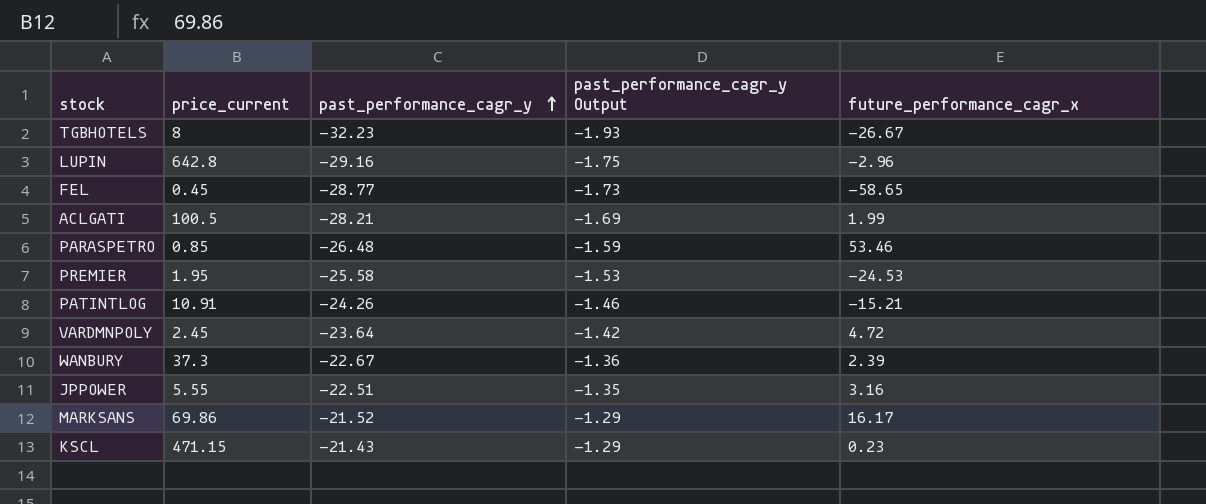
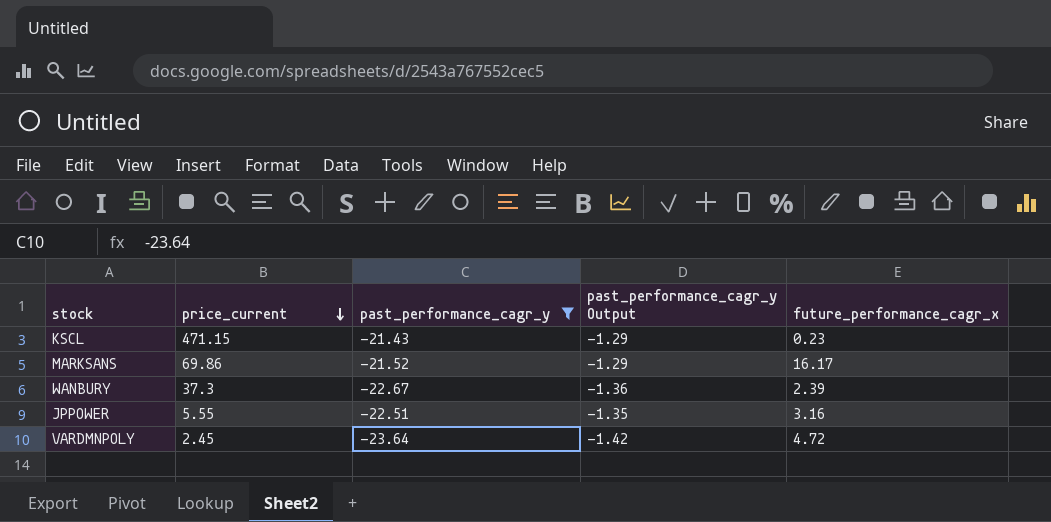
filter: none -> past_performance_cagr_y >= -23.64
row order: past_performance_cagr_y ascending -> price_current descending

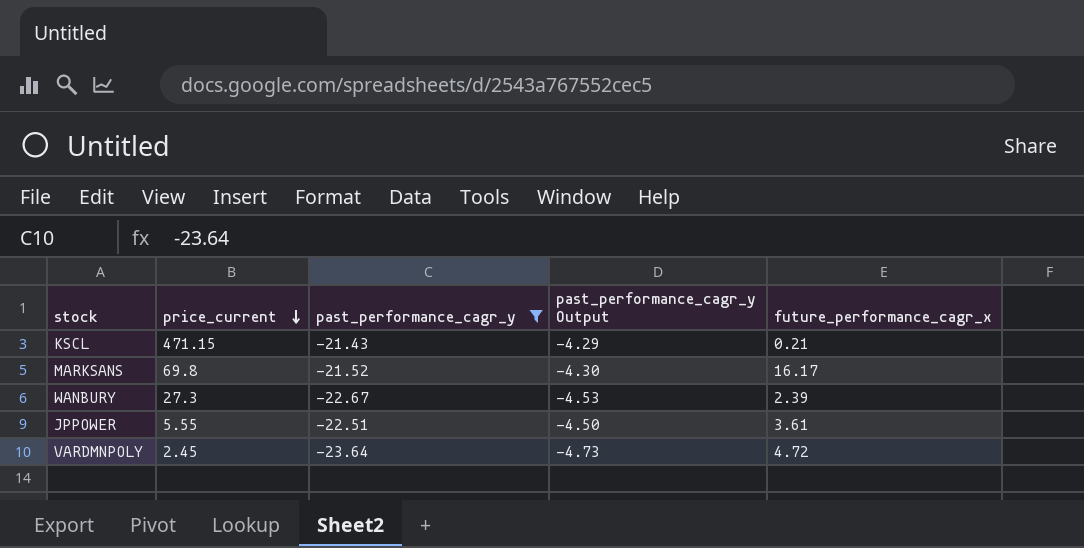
column past_performance_cagr_y Output | formula: [past_performance_cagr_y] * 0.06 -> [past_performance_cagr_y] * 0.2
KSCL | future_performance_cagr_x: 0.23 -> 0.21
MARKSANS | price_current: 69.86 -> 69.8
WANBURY | price_current: 37.3 -> 27.3
JPPOWER | future_performance_cagr_x: 3.16 -> 3.61

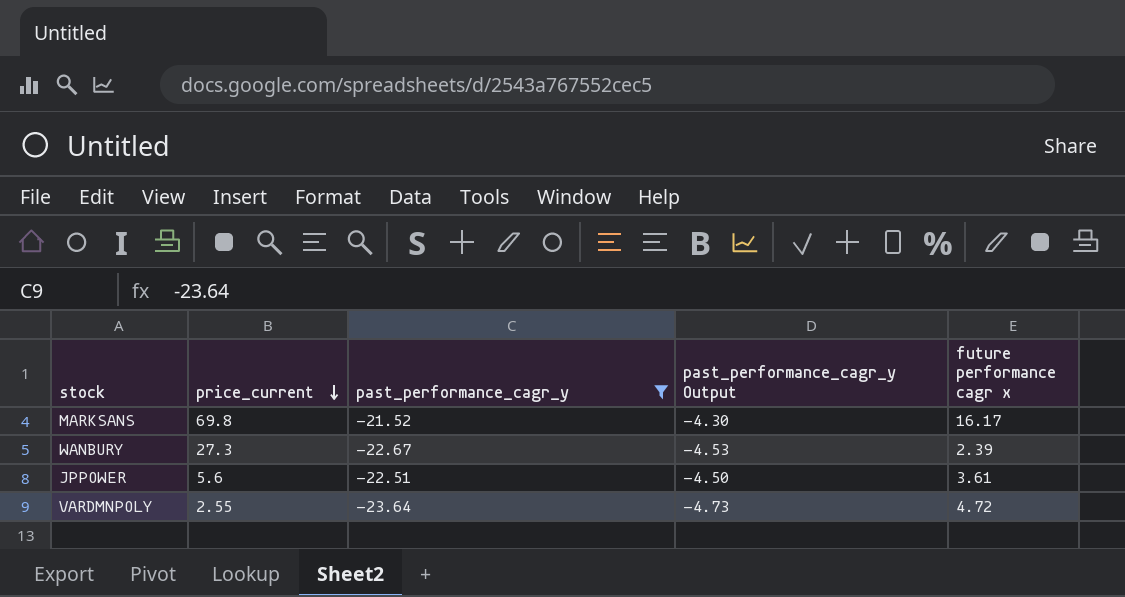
column name: future_performance_cagr_x -> future performance cagr x
row KSCL: 471.15 | -21.43 | -4.29 | 0.21 -> none
JPPOWER | price_current: 5.55 -> 5.6
VARDMNPOLY | price_current: 2.45 -> 2.55

